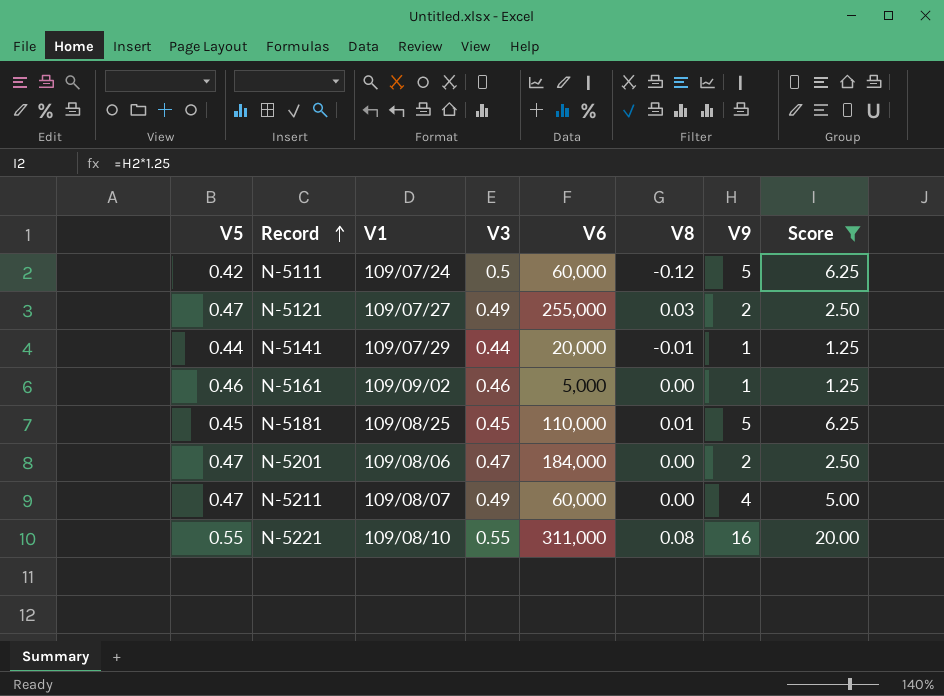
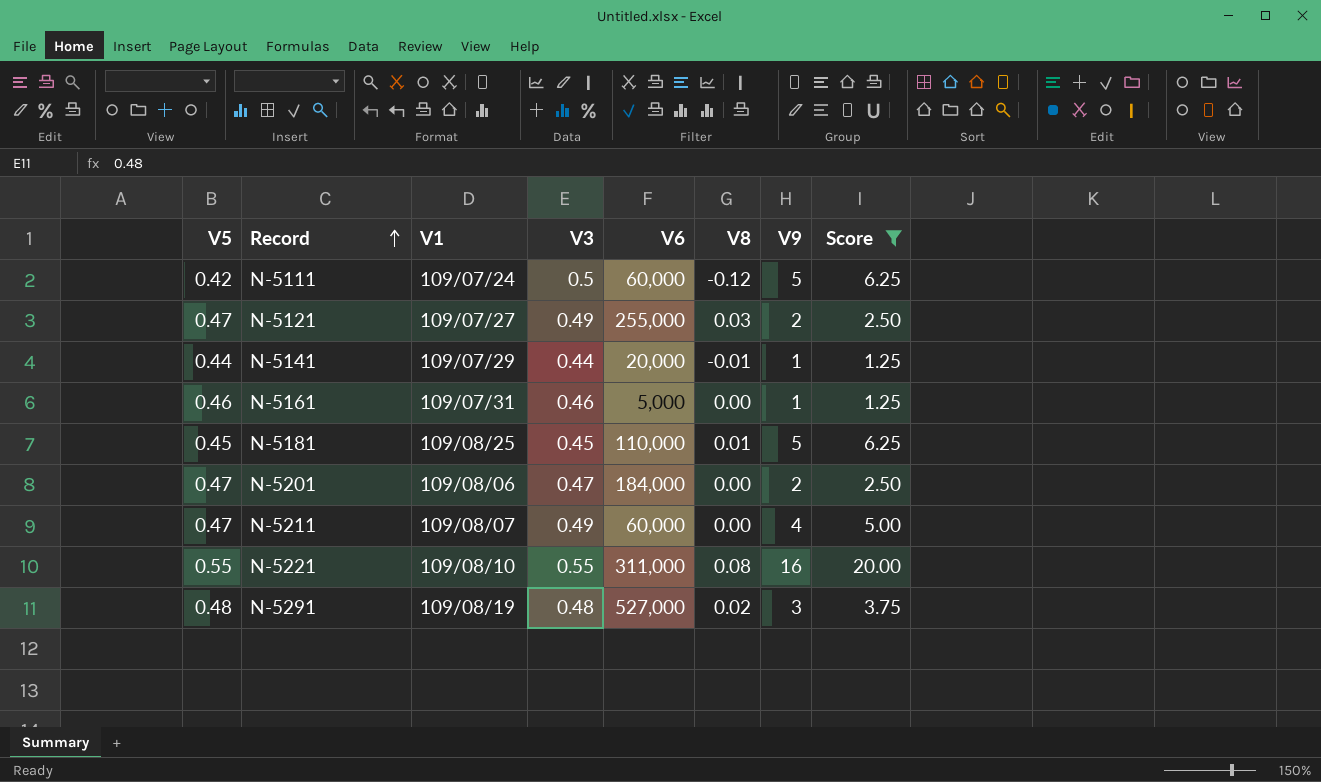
N-5161 | V1: 109/09/02 -> 109/07/31
row N-5291: none -> 0.48 | 109/08/19 | 0.48 | 527,000 | 0.02 | 3 | 3.75

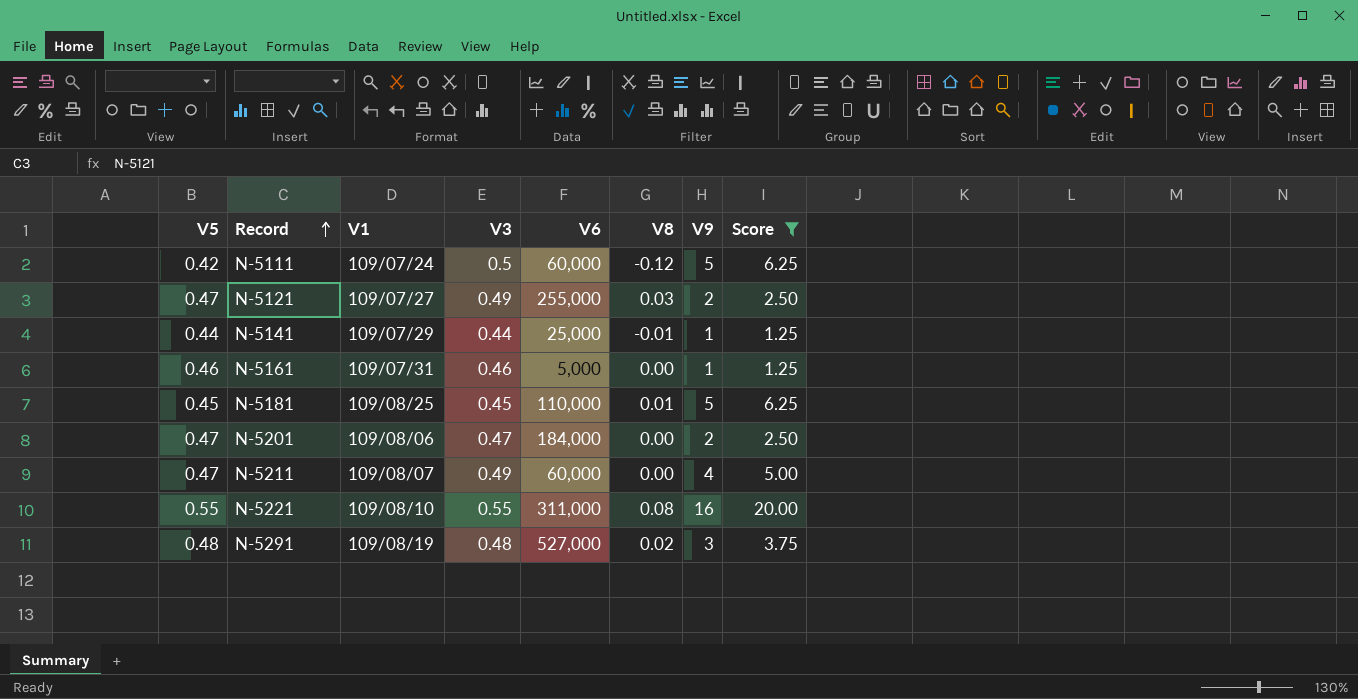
N-5141 | V6: 20,000 -> 25,000

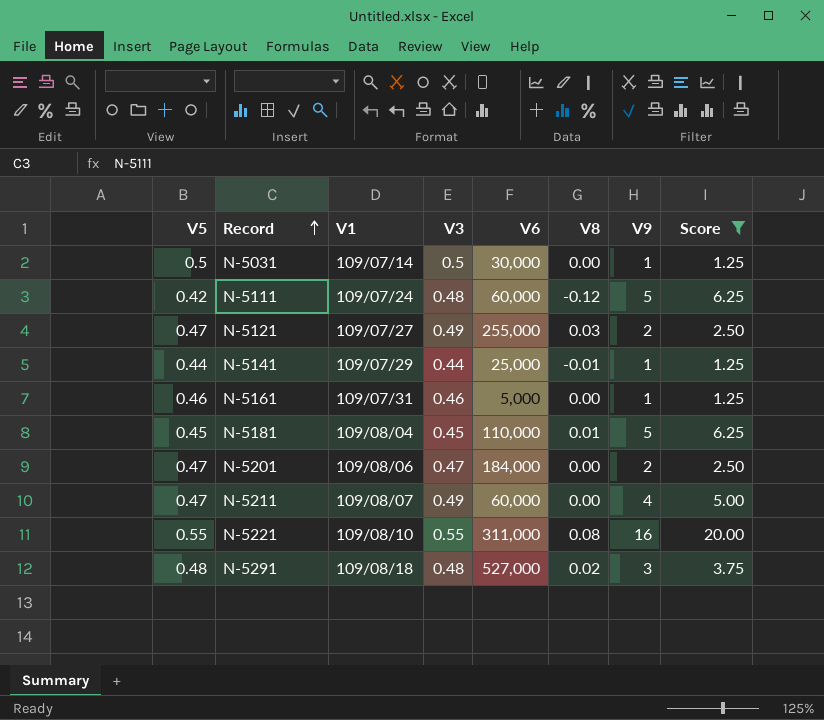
row N-5031: none -> 0.5 | 109/07/14 | 0.5 | 30,000 | 0.00 | 1 | 1.25
N-5111 | V3: 0.5 -> 0.48
N-5181 | V1: 109/08/25 -> 109/08/04
N-5291 | V1: 109/08/19 -> 109/08/18

